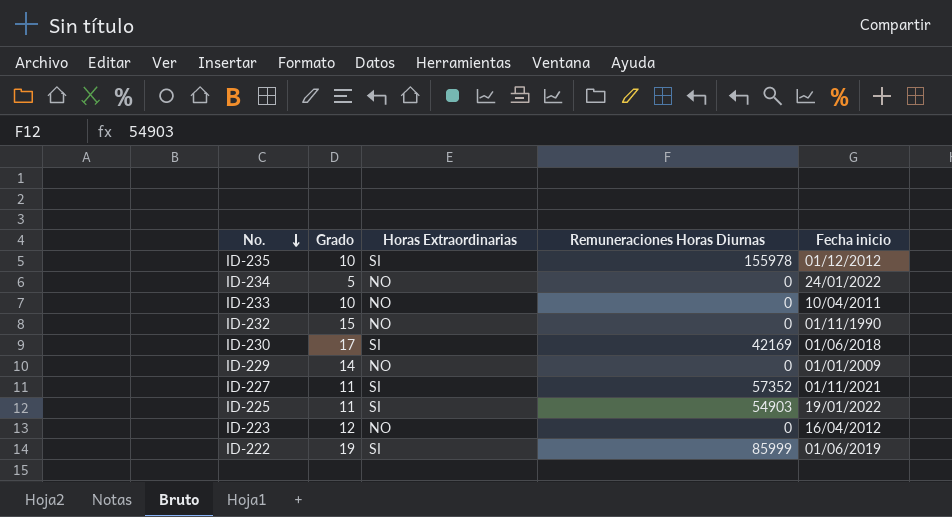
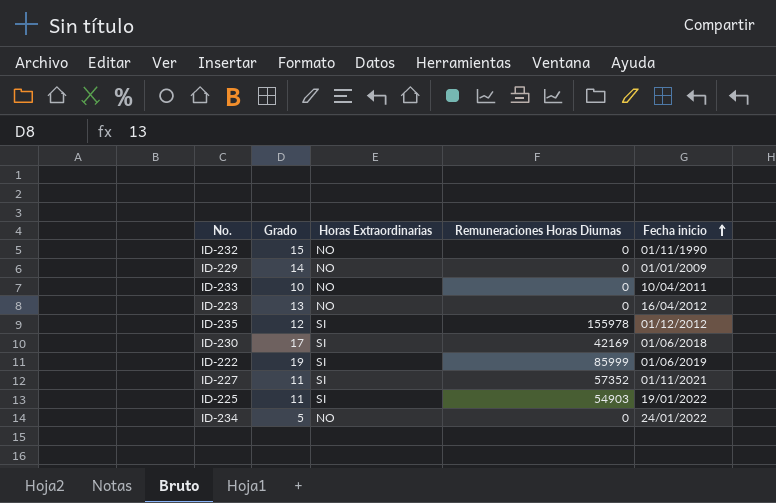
row order: No. descending -> Fecha inicio ascending
ID-223 | Grado: 12 -> 13
ID-235 | Grado: 10 -> 12

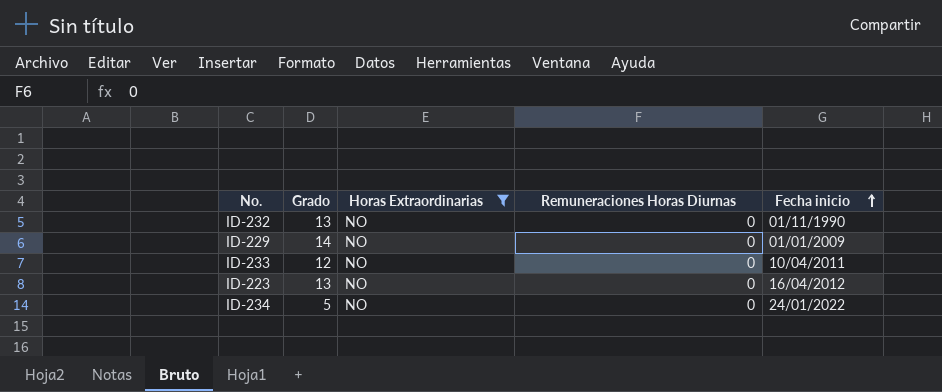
filter: none -> Horas Extraordinarias = NO
ID-232 | Grado: 15 -> 13
ID-233 | Grado: 10 -> 12

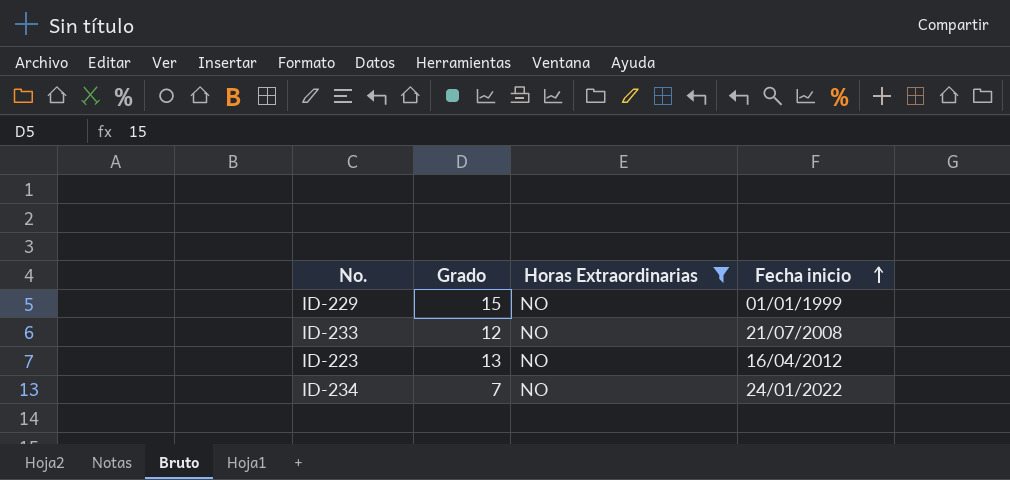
column Remuneraciones Horas Diurnas | position: 4 -> none
row ID-232: 13 | NO | 0 | 01/11/1990 -> none
ID-229 | Grado: 14 -> 15
ID-229 | Fecha inicio: 01/01/2009 -> 01/01/1999
ID-233 | Fecha inicio: 10/04/2011 -> 21/07/2008
ID-234 | Grado: 5 -> 7

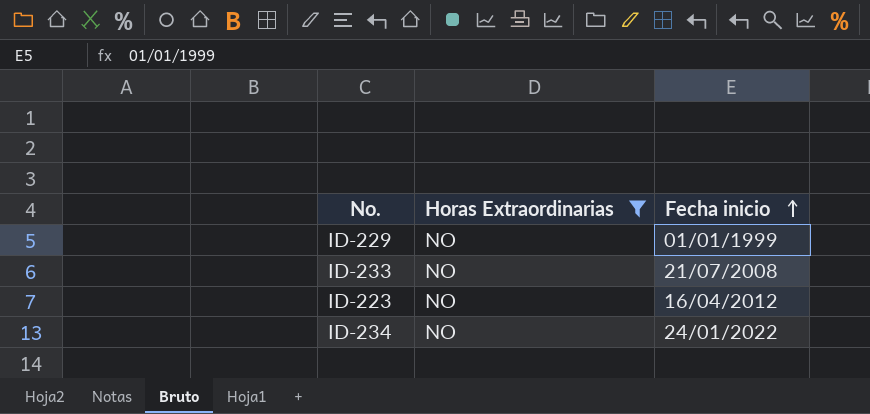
column Grado | position: 2 -> none

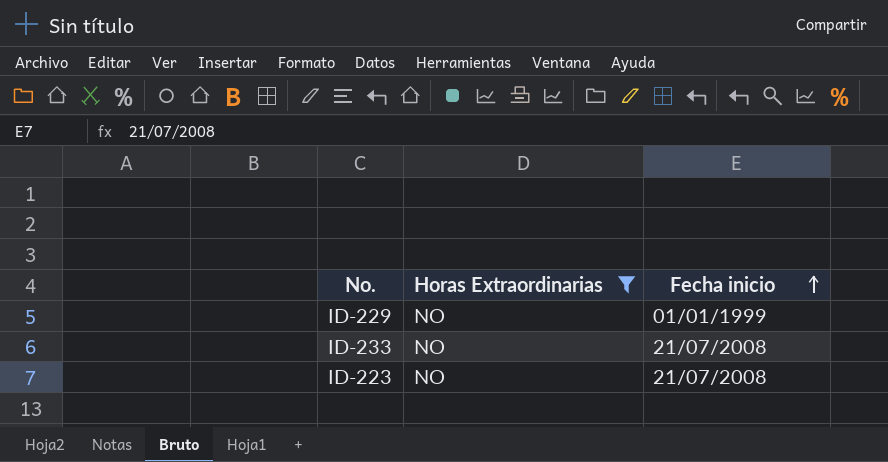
row ID-234: NO | 24/01/2022 -> none
ID-223 | Fecha inicio: 16/04/2012 -> 21/07/2008

